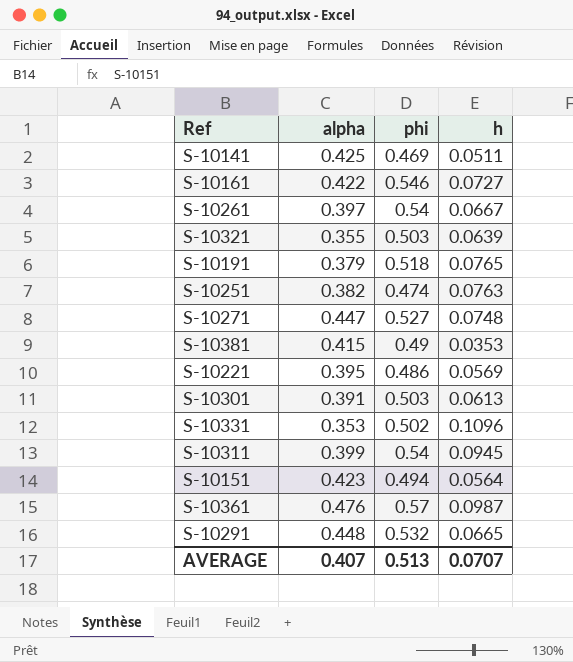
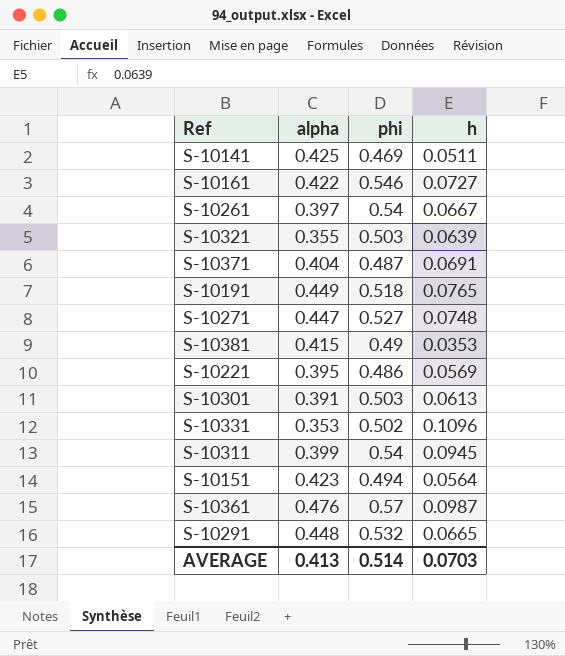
row S-10251: 0.382 | 0.474 | 0.0763 -> none
row S-10371: none -> 0.404 | 0.487 | 0.0691
S-10191 | alpha: 0.379 -> 0.449
AVERAGE | alpha: 0.407 -> 0.413
AVERAGE | phi: 0.513 -> 0.514
AVERAGE | h: 0.0707 -> 0.0703

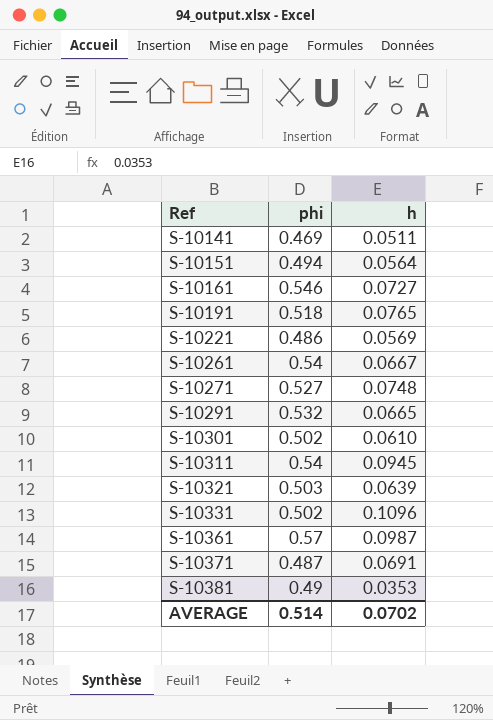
row order: none -> Ref ascending
column alpha | position: 2 -> none
S-10301 | phi: 0.503 -> 0.502
S-10301 | h: 0.0613 -> 0.0610
AVERAGE | h: 0.0703 -> 0.0702

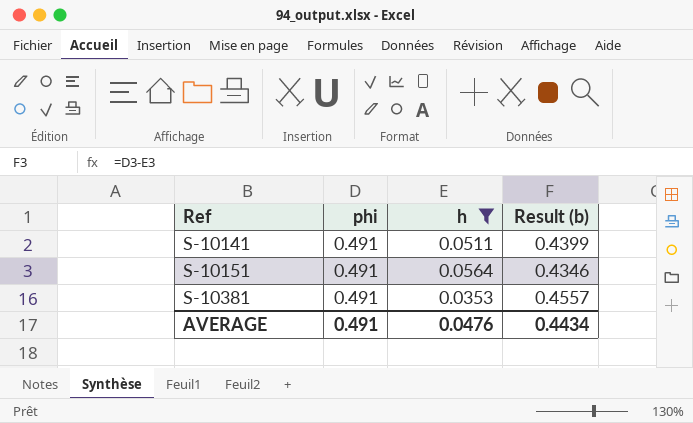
filter: none -> h <= 0.0564
column Result (b) | formula: none -> [phi] - [h]
S-10141 | phi: 0.469 -> 0.491
S-10151 | phi: 0.494 -> 0.491
S-10381 | phi: 0.49 -> 0.491
AVERAGE | phi: 0.514 -> 0.491
AVERAGE | h: 0.0702 -> 0.0476

